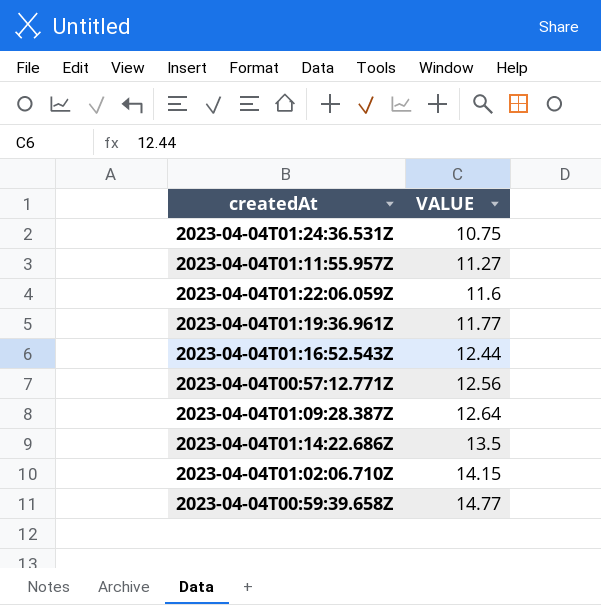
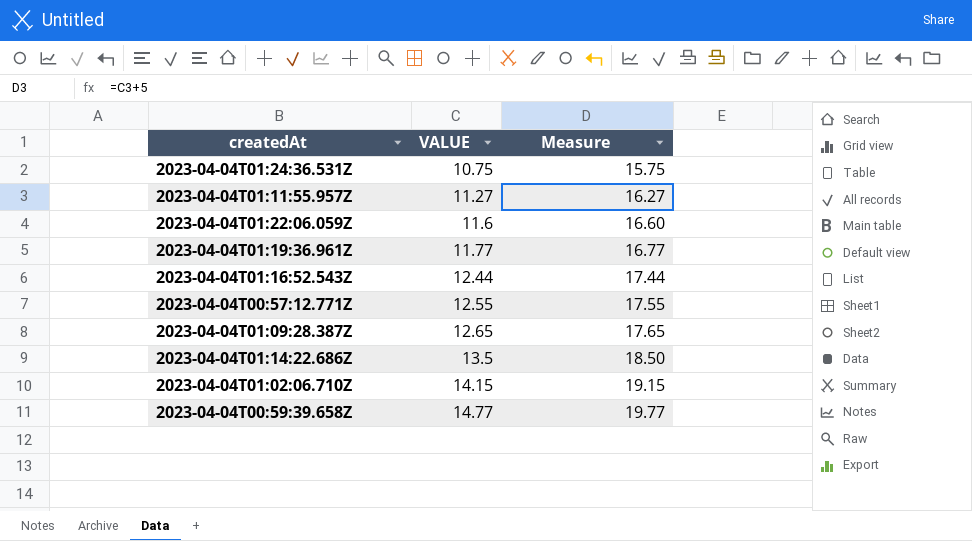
column Measure | formula: none -> [VALUE] + 5
2023-04-04T00:57:12.771Z | VALUE: 12.56 -> 12.55
2023-04-04T01:09:28.387Z | VALUE: 12.64 -> 12.65

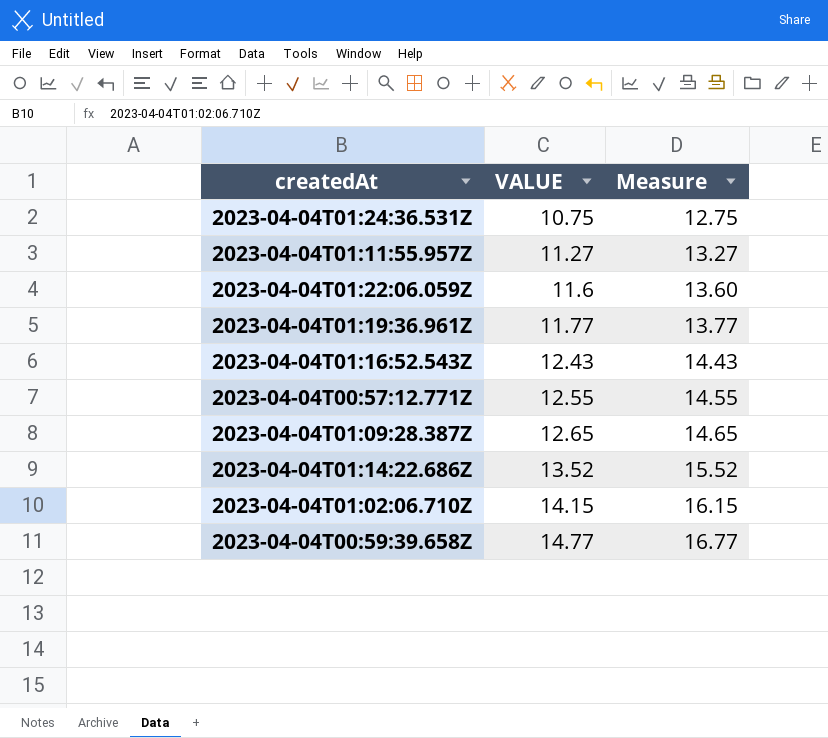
column Measure | formula: [VALUE] + 5 -> [VALUE] + 2
2023-04-04T01:16:52.543Z | VALUE: 12.44 -> 12.43
2023-04-04T01:14:22.686Z | VALUE: 13.5 -> 13.52

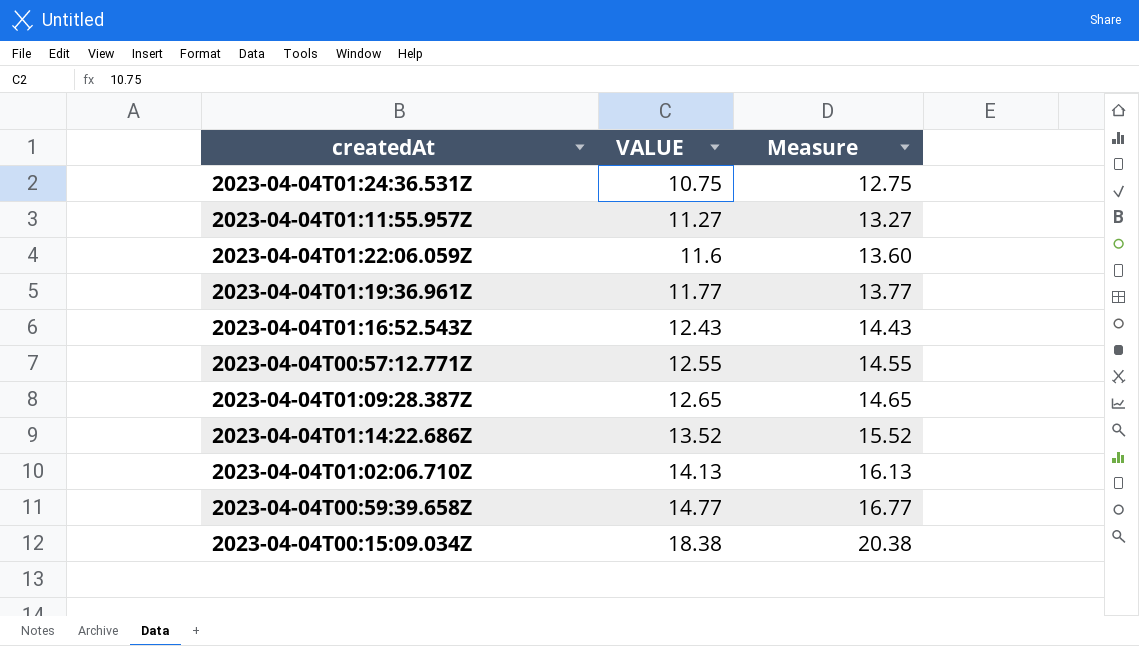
2023-04-04T01:02:06.710Z | VALUE: 14.15 -> 14.13
2023-04-04T01:02:06.710Z | Measure: 16.15 -> 16.13
row 2023-04-04T00:15:09.034Z: none -> 18.38 | 20.38

